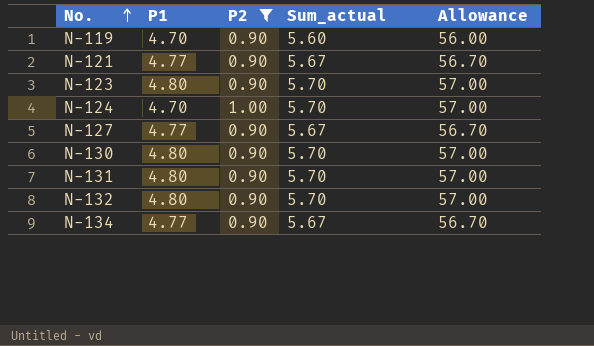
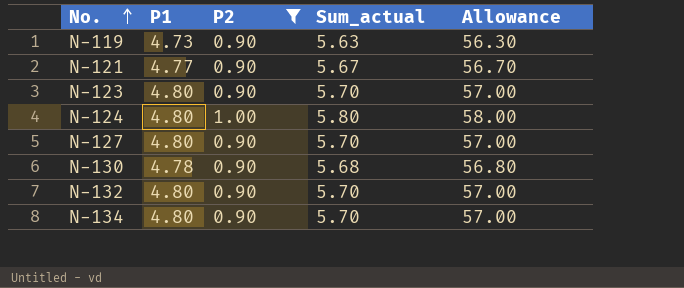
row N-131: 4.80 | 0.90 | 5.70 | 57.00 -> none
N-119 | P1: 4.70 -> 4.73
N-119 | Sum_actual: 5.60 -> 5.63
N-119 | Allowance: 56.00 -> 56.30
N-124 | P1: 4.70 -> 4.80
N-124 | Sum_actual: 5.70 -> 5.80
N-124 | Allowance: 57.00 -> 58.00
N-127 | P1: 4.77 -> 4.80
N-127 | Sum_actual: 5.67 -> 5.70
N-127 | Allowance: 56.70 -> 57.00
N-130 | P1: 4.80 -> 4.78
N-130 | Sum_actual: 5.70 -> 5.68
N-130 | Allowance: 57.00 -> 56.80
N-134 | P1: 4.77 -> 4.80
N-134 | Sum_actual: 5.67 -> 5.70
N-134 | Allowance: 56.70 -> 57.00

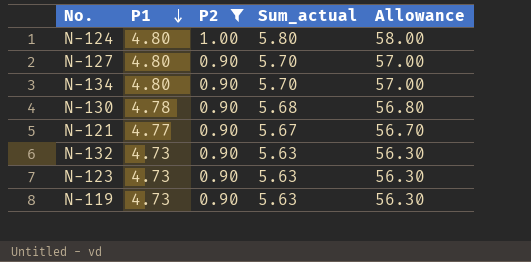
row order: No. ascending -> P1 descending
N-132 | P1: 4.80 -> 4.73
N-132 | Sum_actual: 5.70 -> 5.63
N-132 | Allowance: 57.00 -> 56.30
N-123 | P1: 4.80 -> 4.73
N-123 | Sum_actual: 5.70 -> 5.63
N-123 | Allowance: 57.00 -> 56.30

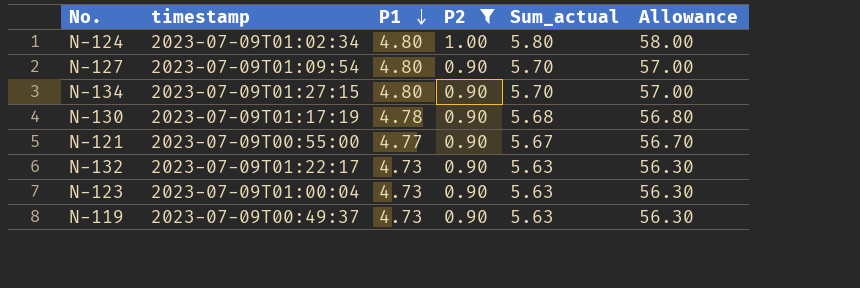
column timestamp | position: none -> 2

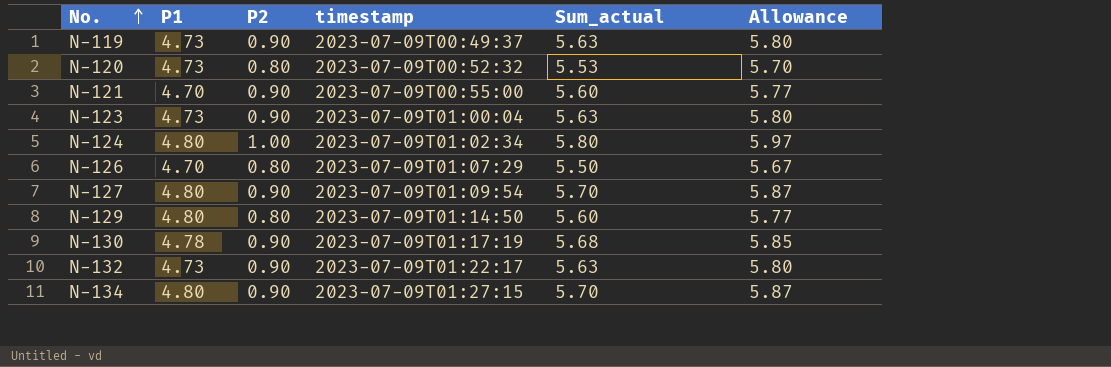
filter: P2 != 0.80 -> none
row order: P1 descending -> No. ascending
column timestamp | position: 2 -> 4
column Allowance | formula: [Sum_actual] * 10 -> [Sum_actual] * 1.03
N-121 | P1: 4.77 -> 4.70
N-121 | Sum_actual: 5.67 -> 5.60

